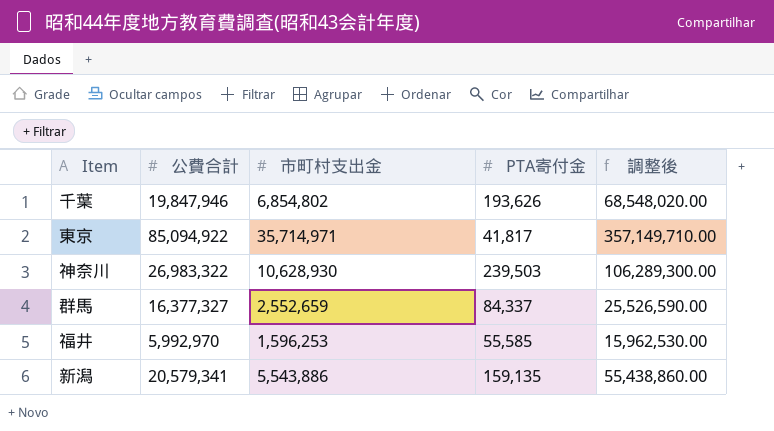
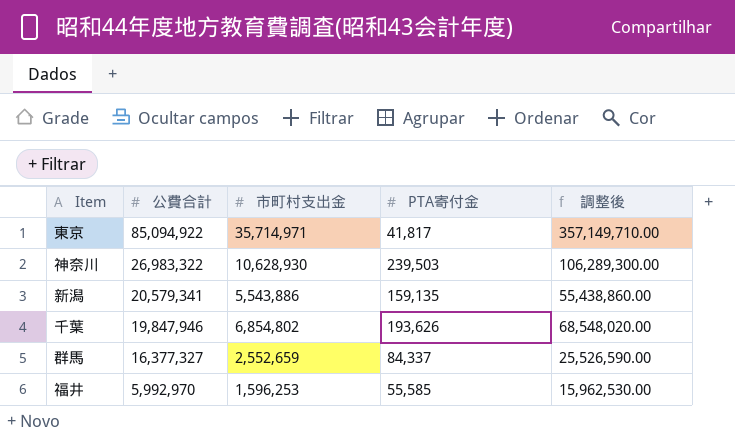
row order: none -> 公費合計 descending

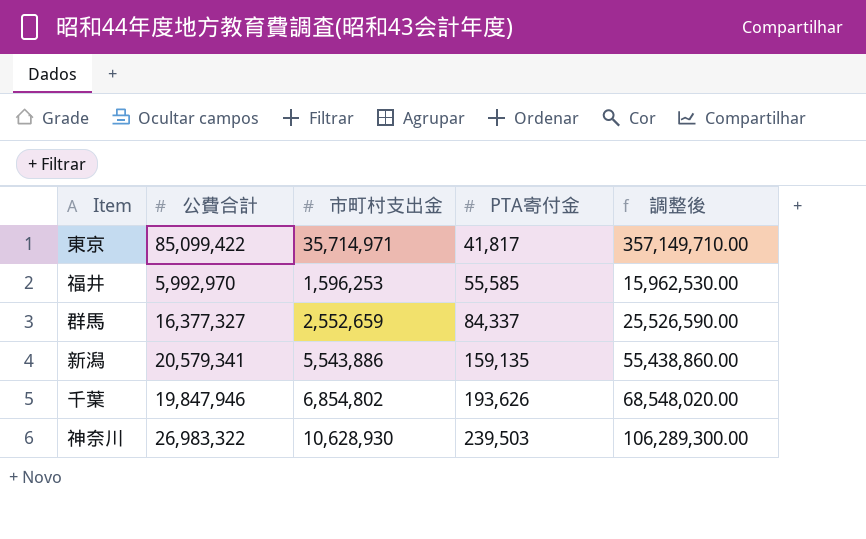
row order: 公費合計 descending -> PTA寄付金 ascending
東京 | 公費合計: 85,094,922 -> 85,099,422

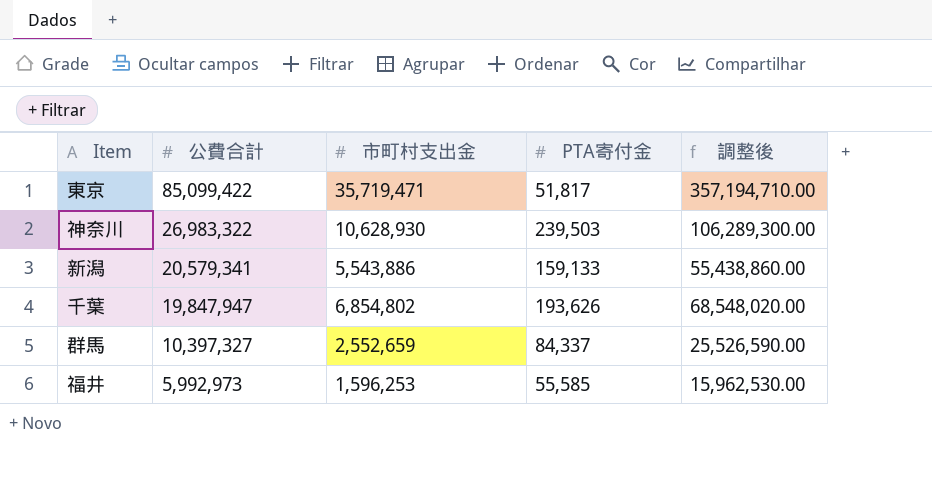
row order: PTA寄付金 ascending -> 公費合計 descending
東京 | 市町村支出金: 35,714,971 -> 35,719,471
東京 | PTA寄付金: 41,817 -> 51,817
東京 | 調整後: 357,149,710.00 -> 357,194,710.00
新潟 | PTA寄付金: 159,135 -> 159,133
千葉 | 公費合計: 19,847,946 -> 19,847,947
群馬 | 公費合計: 16,377,327 -> 10,397,327
福井 | 公費合計: 5,992,970 -> 5,992,973

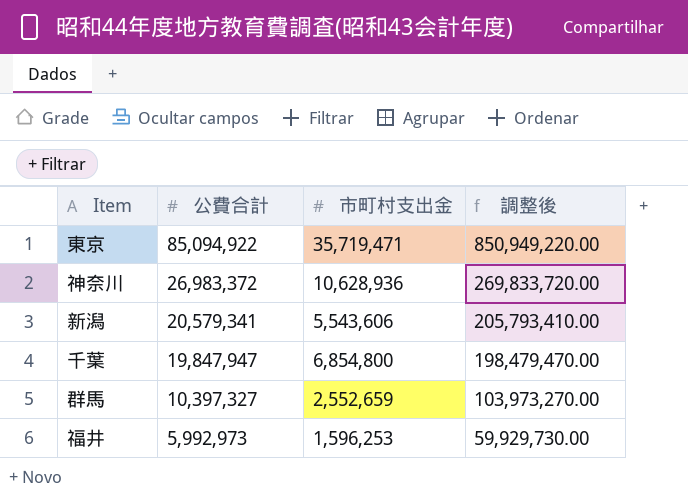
column PTA寄付金 | position: 4 -> none
column 調整後 | formula: [市町村支出金] * 10 -> [公費合計] * 10
東京 | 公費合計: 85,099,422 -> 85,094,922
神奈川 | 公費合計: 26,983,322 -> 26,983,372
神奈川 | 市町村支出金: 10,628,930 -> 10,628,936
新潟 | 市町村支出金: 5,543,886 -> 5,543,606
千葉 | 市町村支出金: 6,854,802 -> 6,854,800

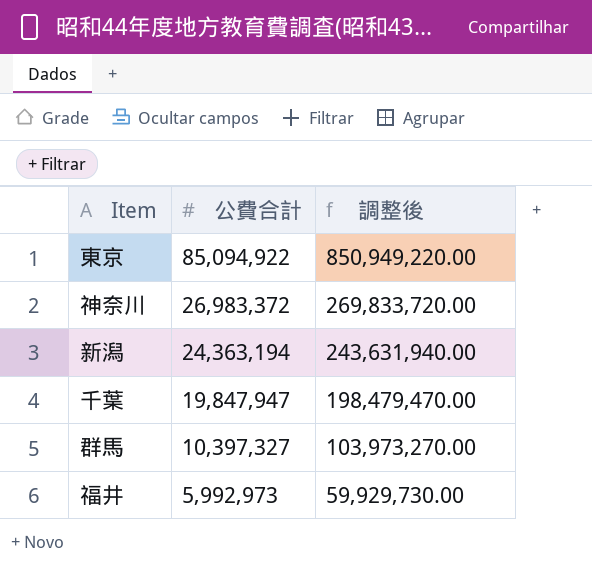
column 市町村支出金 | position: 3 -> none
新潟 | 公費合計: 20,579,341 -> 24,363,194
新潟 | 調整後: 205,793,410.00 -> 243,631,940.00

